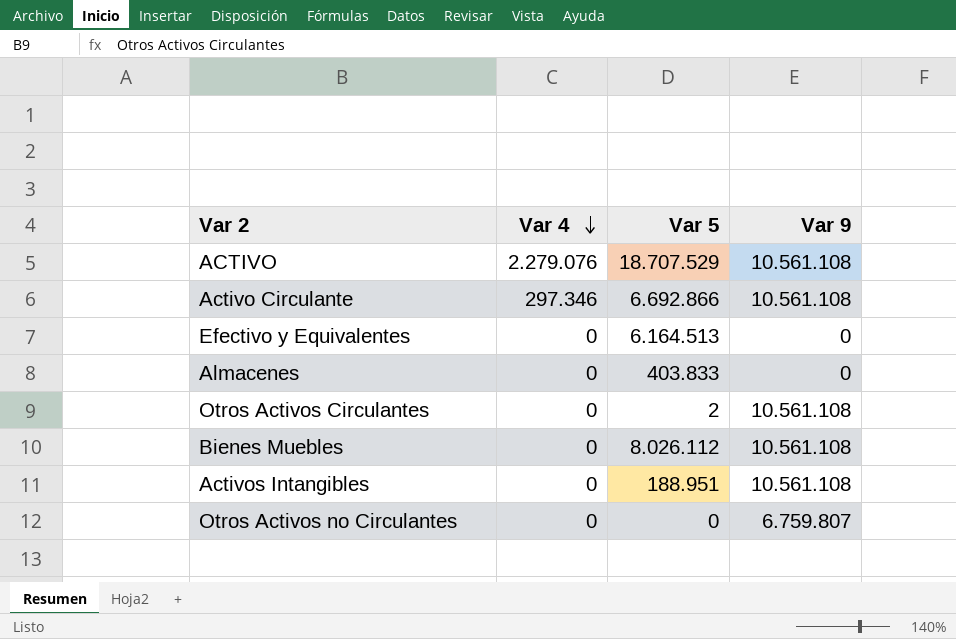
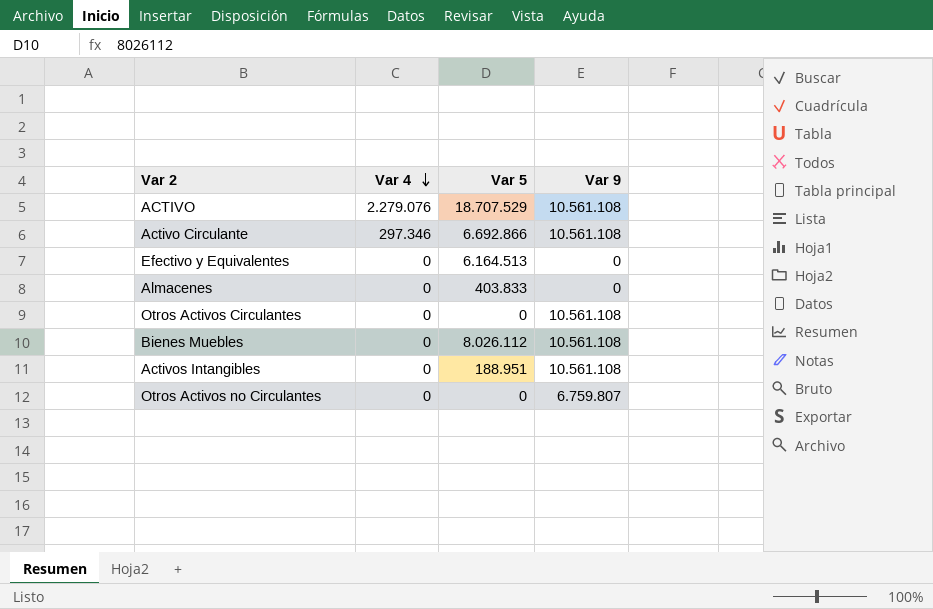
Otros Activos Circulantes | Var 5: 2 -> 0

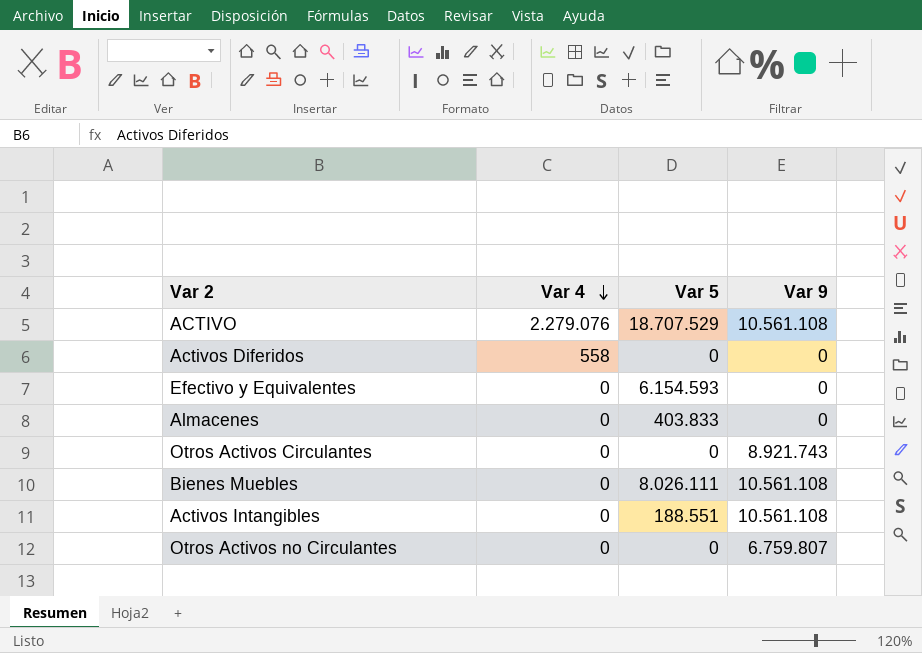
row Activo Circulante: 297.346 | 6.692.866 | 10.561.108 -> none
row Activos Diferidos: none -> 558 | 0 | 0
Efectivo y Equivalentes | Var 5: 6.164.513 -> 6.154.593
Otros Activos Circulantes | Var 9: 10.561.108 -> 8.921.743
Bienes Muebles | Var 5: 8.026.112 -> 8.026.111
Activos Intangibles | Var 5: 188.951 -> 188.551

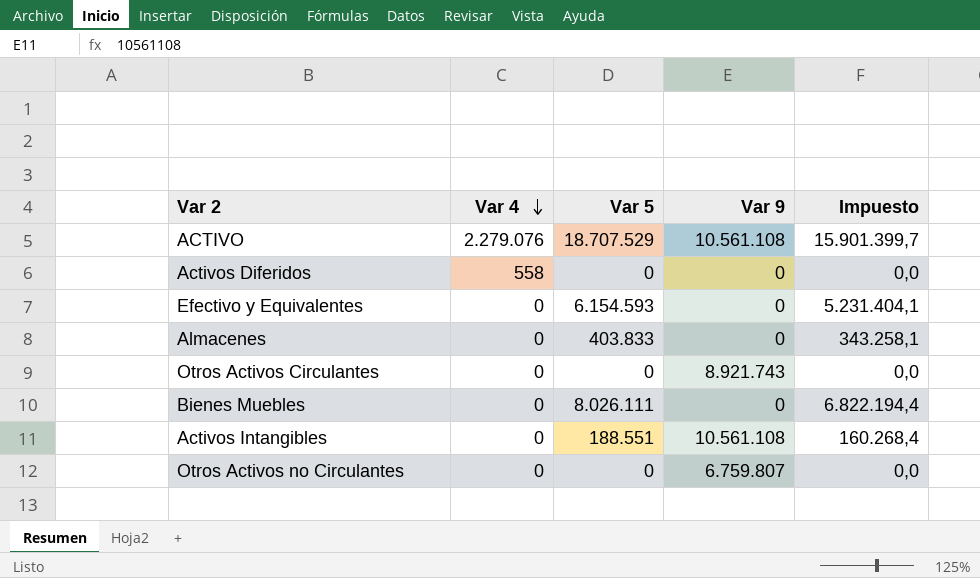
column Impuesto | formula: none -> [Var 5] * 0,85
Bienes Muebles | Var 9: 10.561.108 -> 0

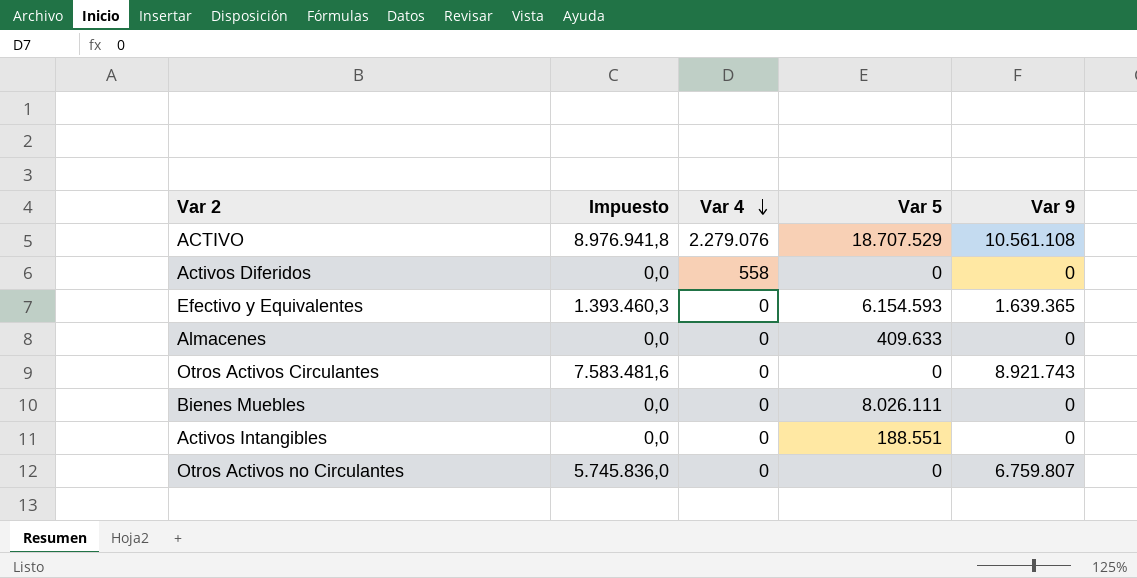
column Impuesto | formula: [Var 5] * 0,85 -> [Var 9] * 0,85
column Impuesto | position: 5 -> 2
Efectivo y Equivalentes | Var 9: 0 -> 1.639.365
Almacenes | Var 5: 403.833 -> 409.633
Activos Intangibles | Var 9: 10.561.108 -> 0

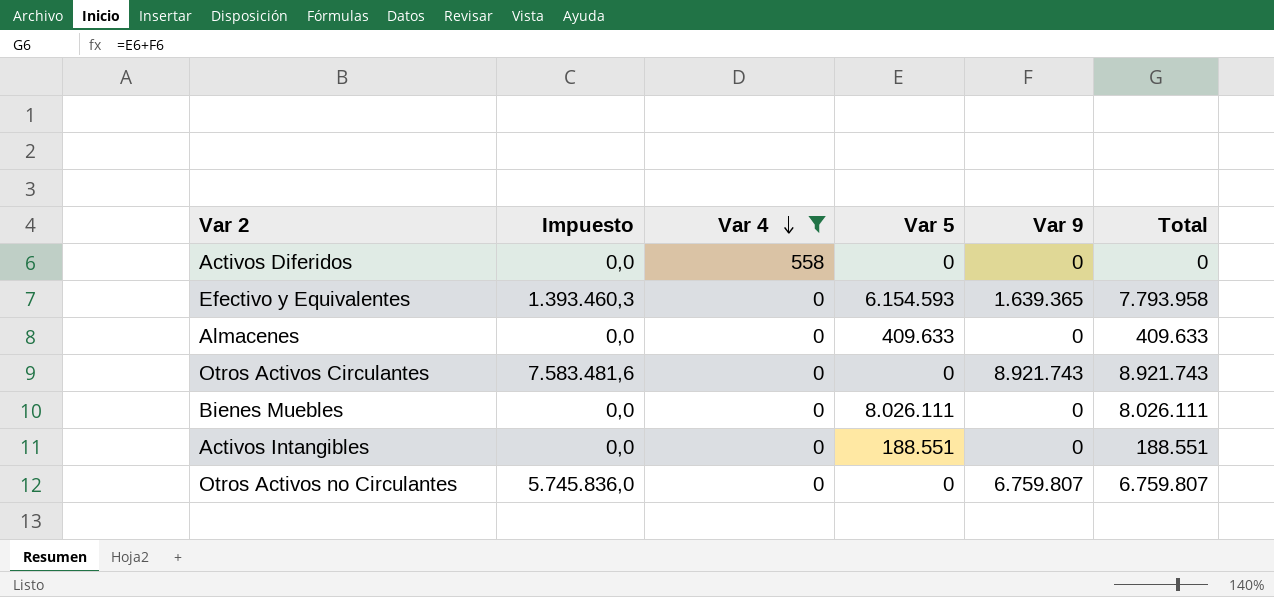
filter: none -> Var 4 != 2.279.076
column Total | formula: none -> [Var 5] + [Var 9]

